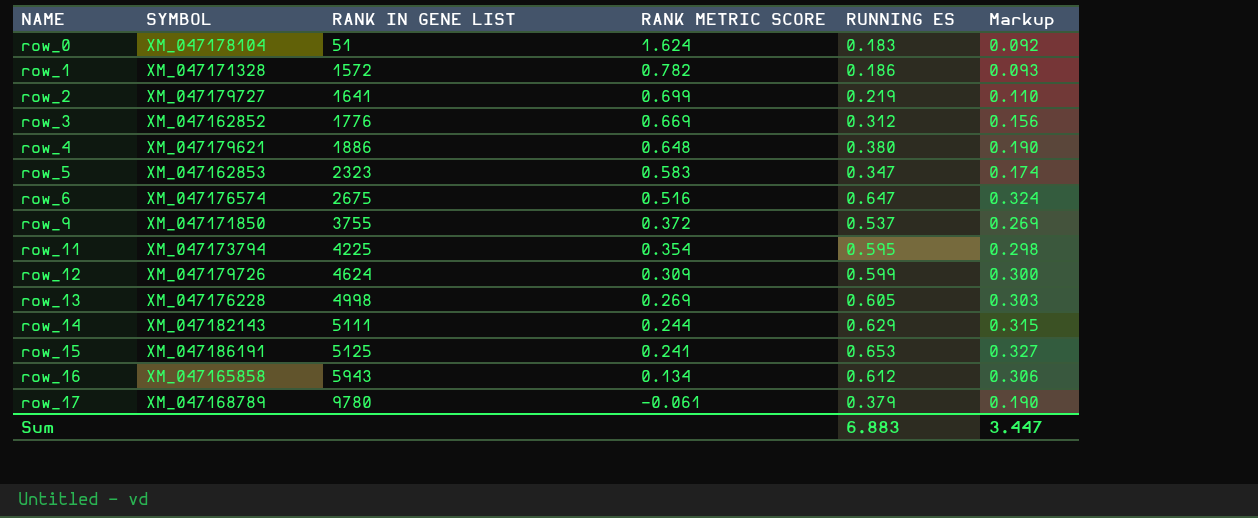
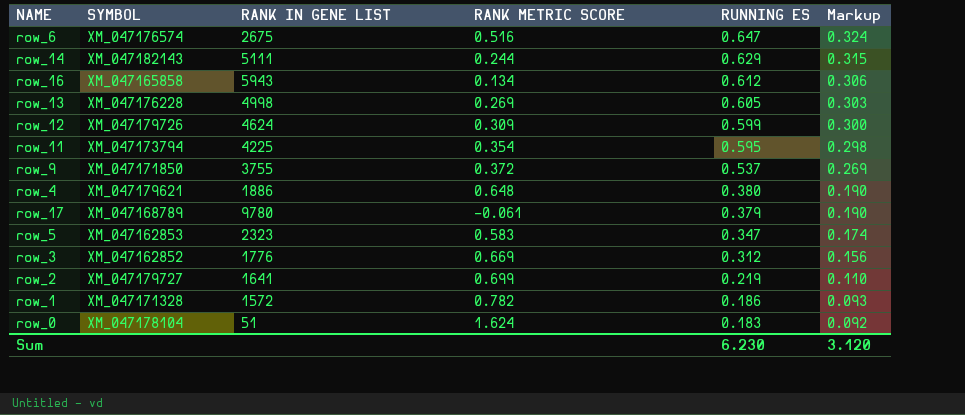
row order: NAME ascending -> RUNNING ES descending
row row_15: XM_047186191 | 5125 | 0.241 | 0.653 | 0.327 -> none
Sum | RUNNING ES: 6.883 -> 6.230
Sum | Markup: 3.447 -> 3.120

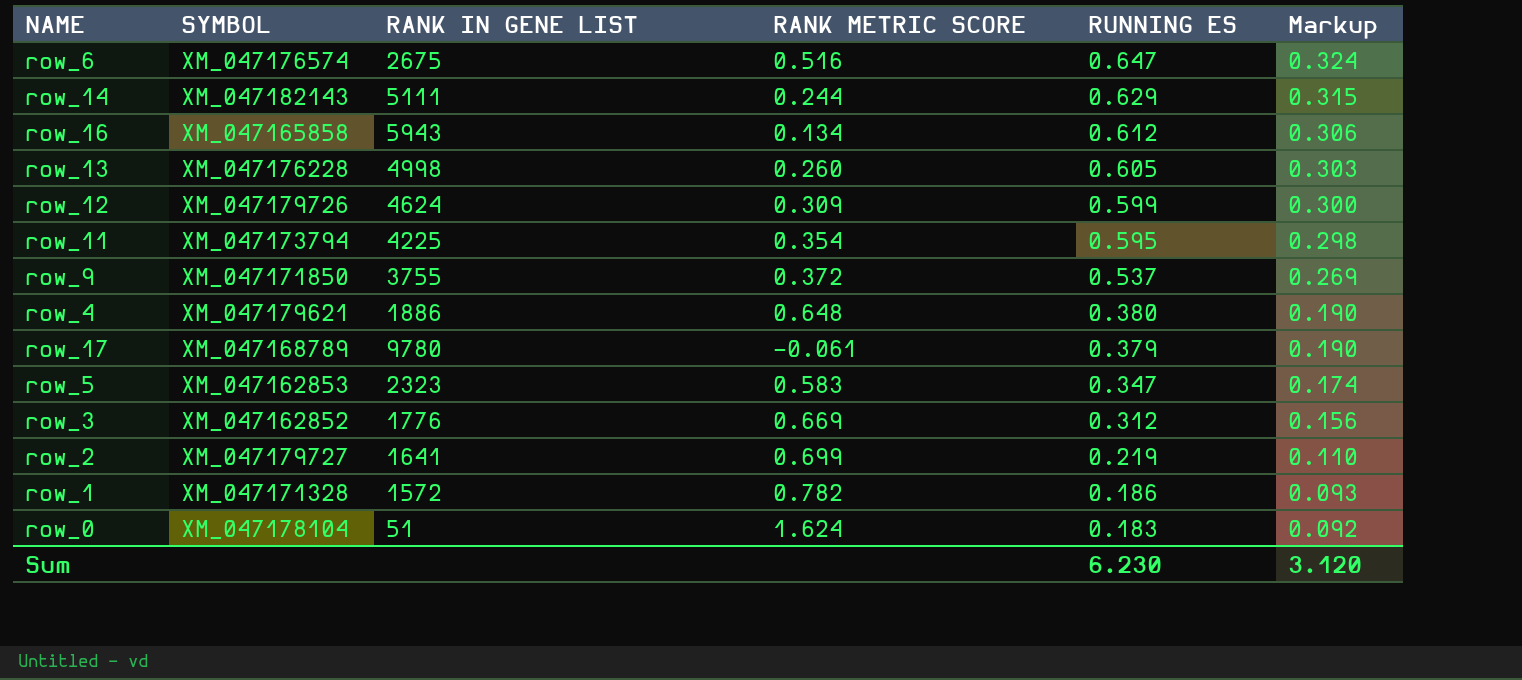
row_13 | RANK METRIC SCORE: 0.269 -> 0.260

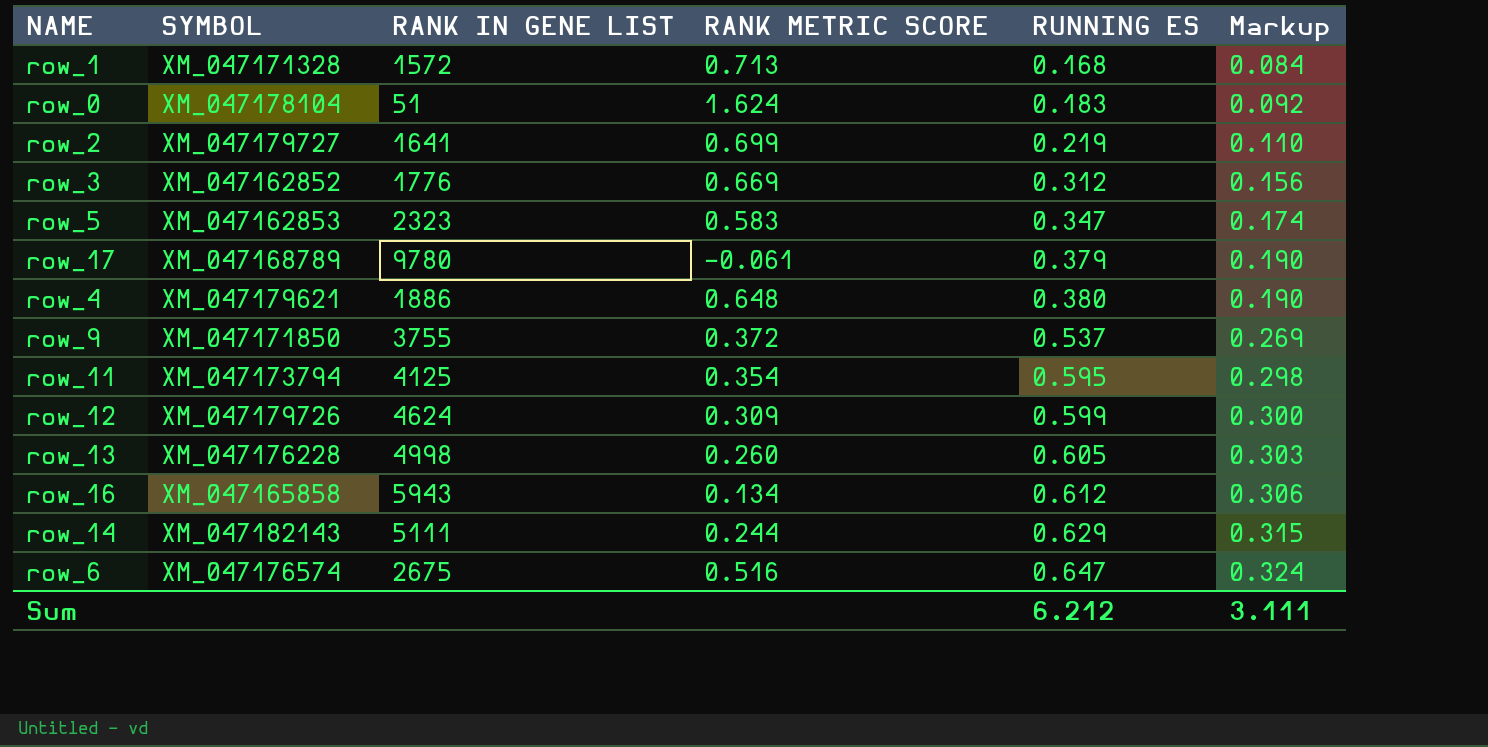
row order: RUNNING ES descending -> RUNNING ES ascending
row_1 | RANK METRIC SCORE: 0.782 -> 0.713
row_1 | RUNNING ES: 0.186 -> 0.168
row_1 | Markup: 0.093 -> 0.084
row_11 | RANK IN GENE LIST: 4225 -> 4125
Sum | RUNNING ES: 6.230 -> 6.212
Sum | Markup: 3.120 -> 3.111

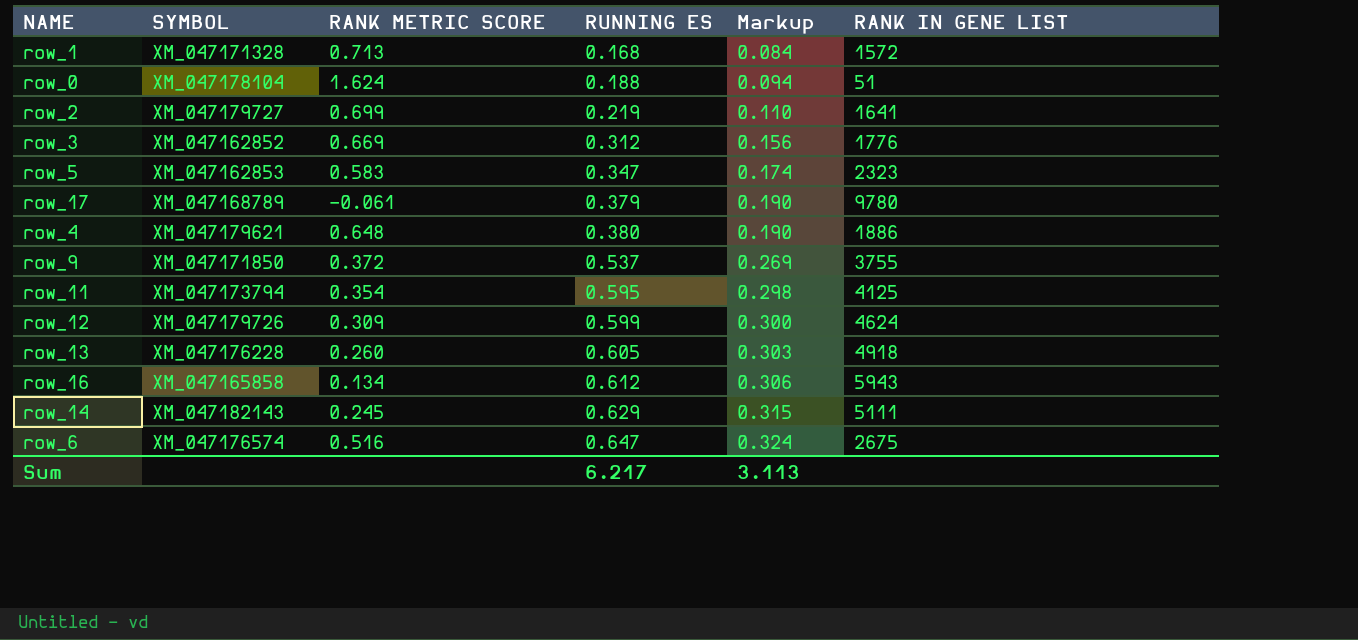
column RANK IN GENE LIST | position: 3 -> 6
row_0 | RUNNING ES: 0.183 -> 0.188
row_0 | Markup: 0.092 -> 0.094
row_13 | RANK IN GENE LIST: 4998 -> 4918
row_14 | RANK METRIC SCORE: 0.244 -> 0.245
Sum | RUNNING ES: 6.212 -> 6.217
Sum | Markup: 3.111 -> 3.113

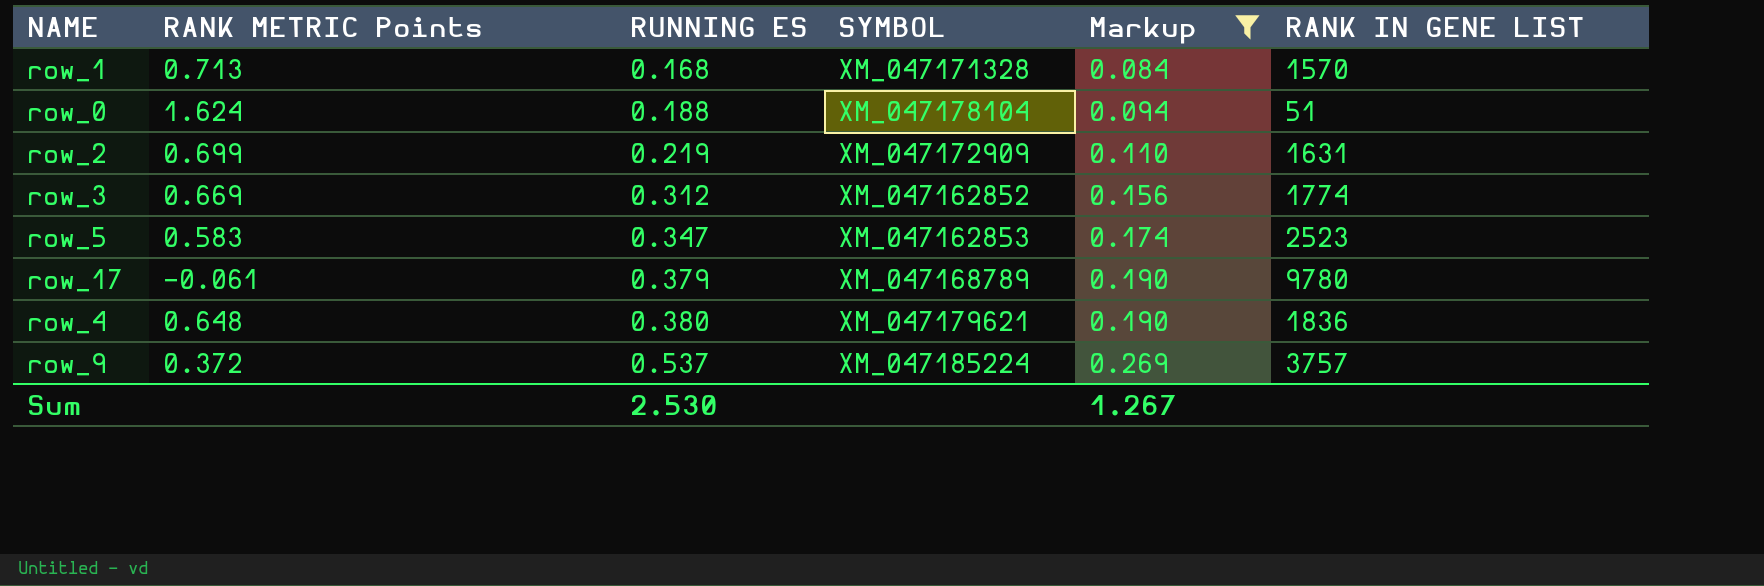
filter: none -> Markup <= 0.269
column name: RANK METRIC SCORE -> RANK METRIC Points
column SYMBOL | position: 2 -> 4
row_1 | RANK IN GENE LIST: 1572 -> 1570
row_2 | SYMBOL: XM_047179727 -> XM_047172909
row_2 | RANK IN GENE LIST: 1641 -> 1631
row_3 | RANK IN GENE LIST: 1776 -> 1774
row_5 | RANK IN GENE LIST: 2323 -> 2523
row_4 | RANK IN GENE LIST: 1886 -> 1836
row_9 | SYMBOL: XM_047171850 -> XM_047185224
row_9 | RANK IN GENE LIST: 3755 -> 3757
Sum | RUNNING ES: 6.217 -> 2.530
Sum | Markup: 3.113 -> 1.267

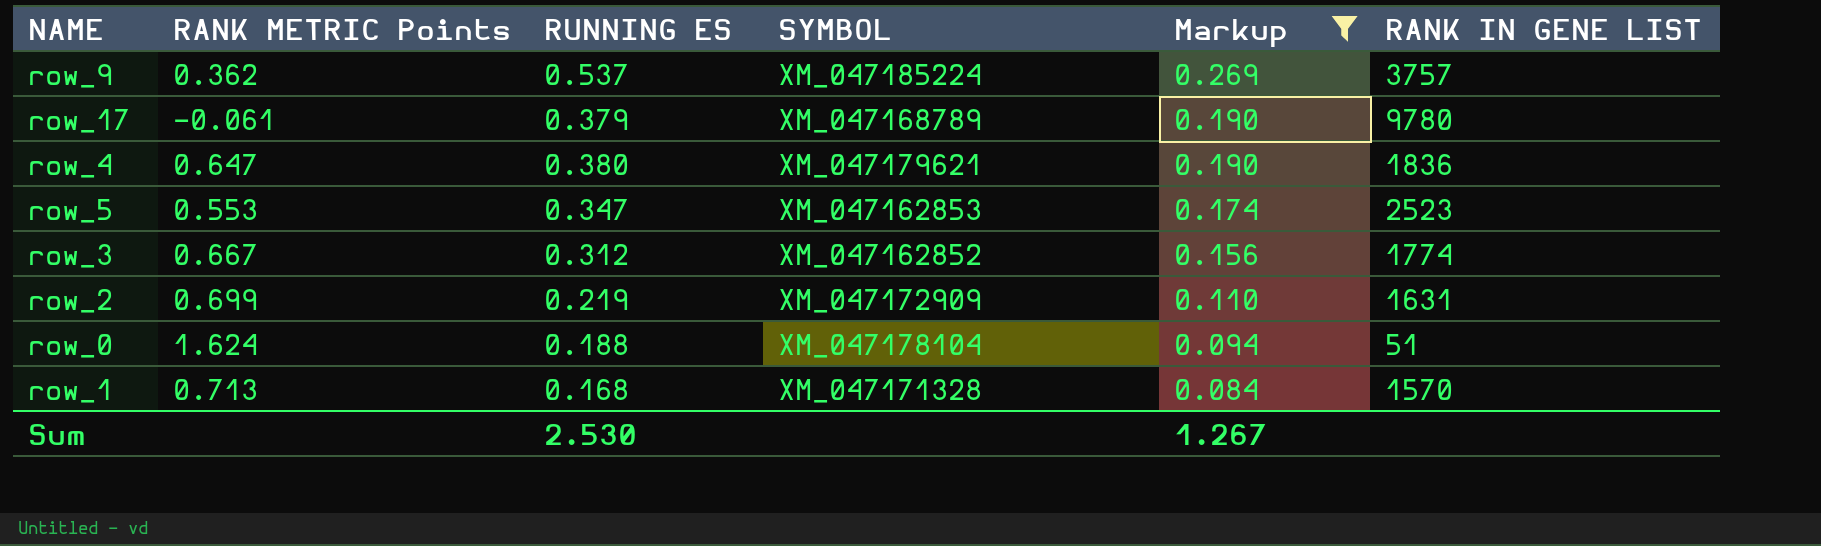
row order: RUNNING ES ascending -> Markup descending
row_9 | RANK METRIC Points: 0.372 -> 0.362
row_4 | RANK METRIC Points: 0.648 -> 0.647
row_5 | RANK METRIC Points: 0.583 -> 0.553
row_3 | RANK METRIC Points: 0.669 -> 0.667

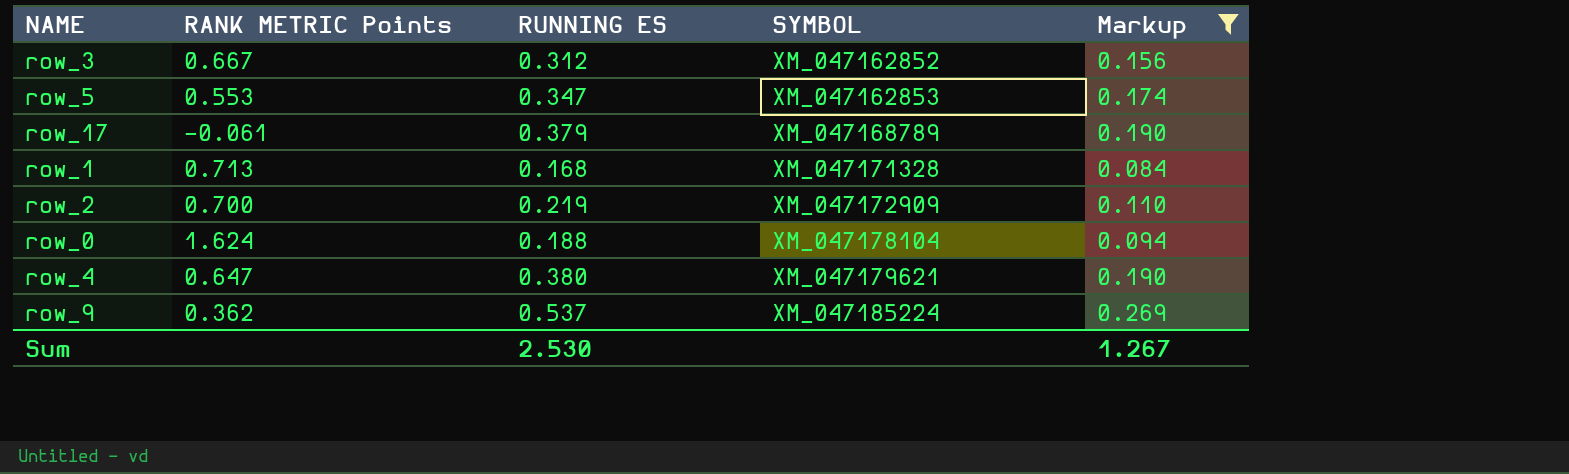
row order: Markup descending -> SYMBOL ascending
column RANK IN GENE LIST | position: 6 -> none
row_2 | RANK METRIC Points: 0.699 -> 0.700

